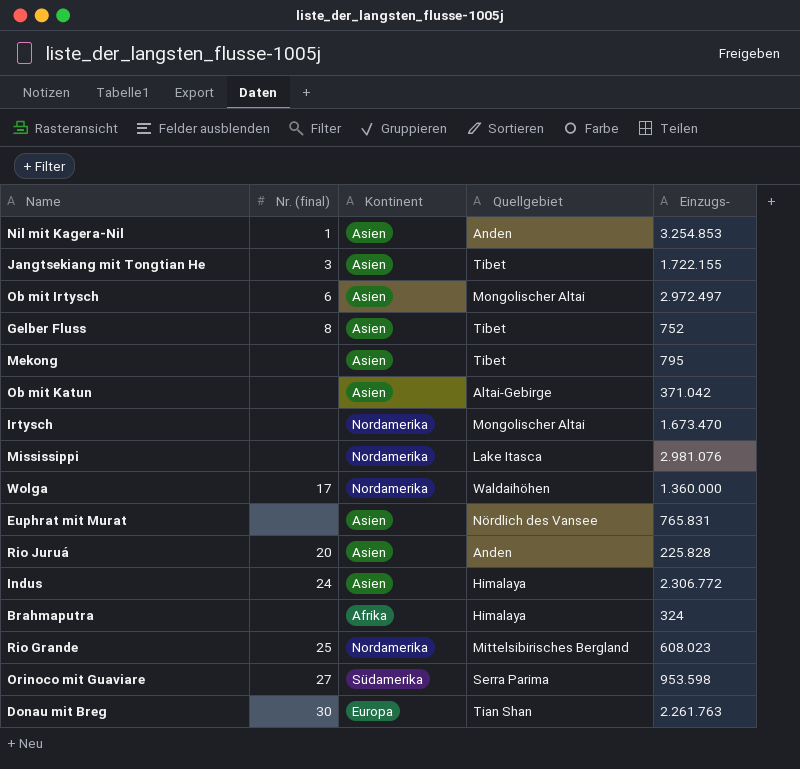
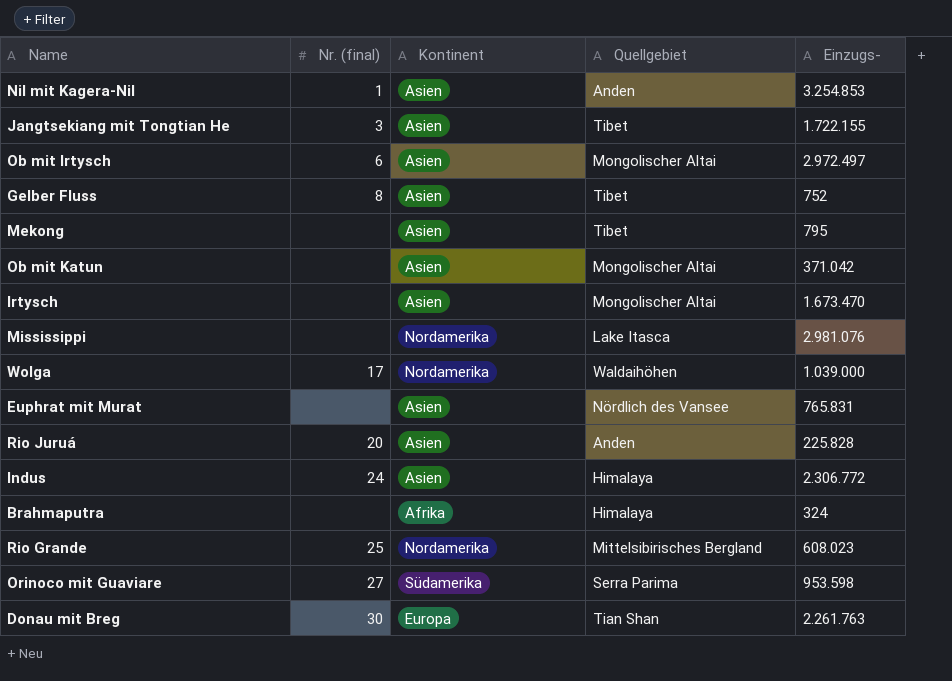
Ob mit Katun | Quellgebiet: Altai-Gebirge -> Mongolischer Altai
Irtysch | Kontinent: Nordamerika -> Asien
Wolga | Einzugs-: 1.360.000 -> 1.039.000

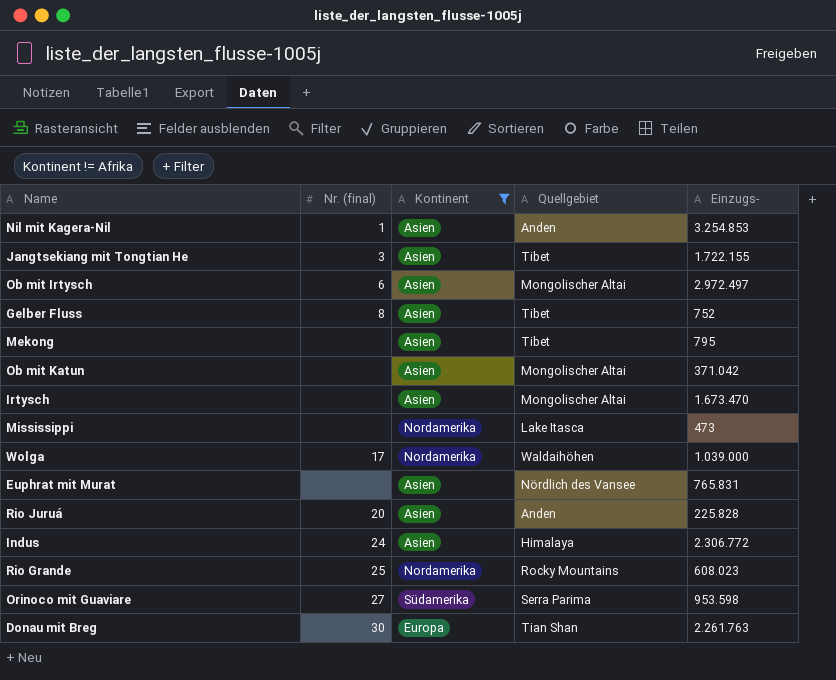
filter: none -> Kontinent != Afrika
Mississippi | Einzugs-: 2.981.076 -> 473
Rio Grande | Quellgebiet: Mittelsibirisches Bergland -> Rocky Mountains

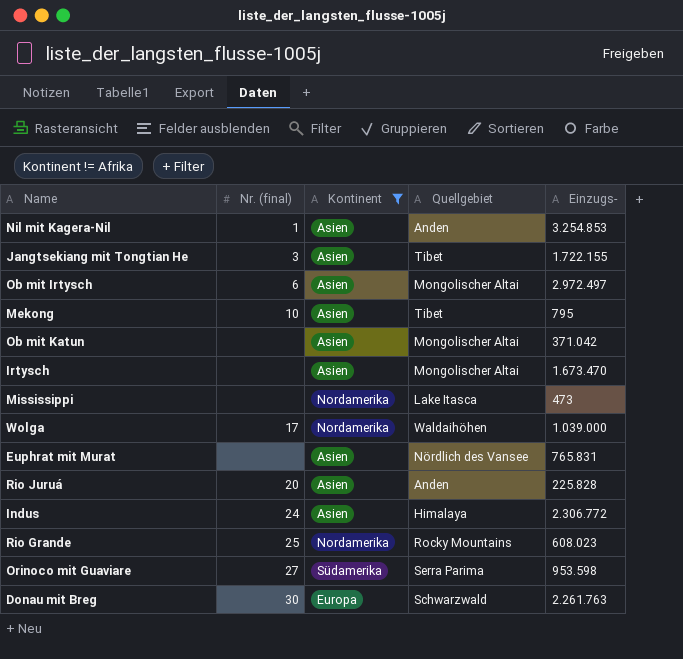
row Gelber Fluss: 8 | Asien | Tibet | 752 -> none
Mekong | Nr. (final): none -> 10
Donau mit Breg | Quellgebiet: Tian Shan -> Schwarzwald

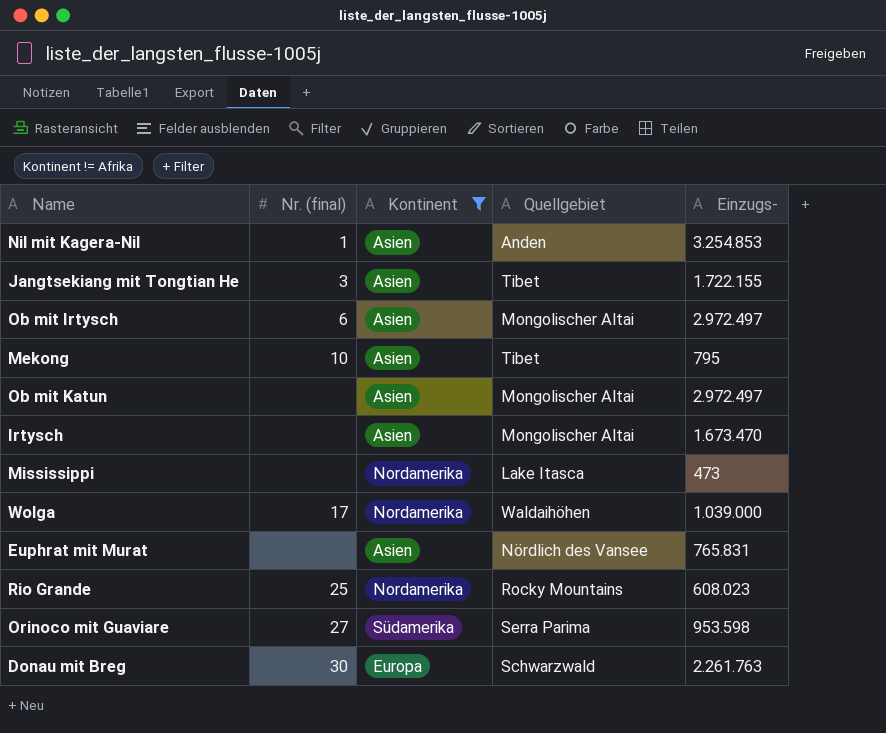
row Rio Juruá: 20 | Asien | Anden | 225.828 -> none
row Indus: 24 | Asien | Himalaya | 2.306.772 -> none
Ob mit Katun | Einzugs-: 371.042 -> 2.972.497

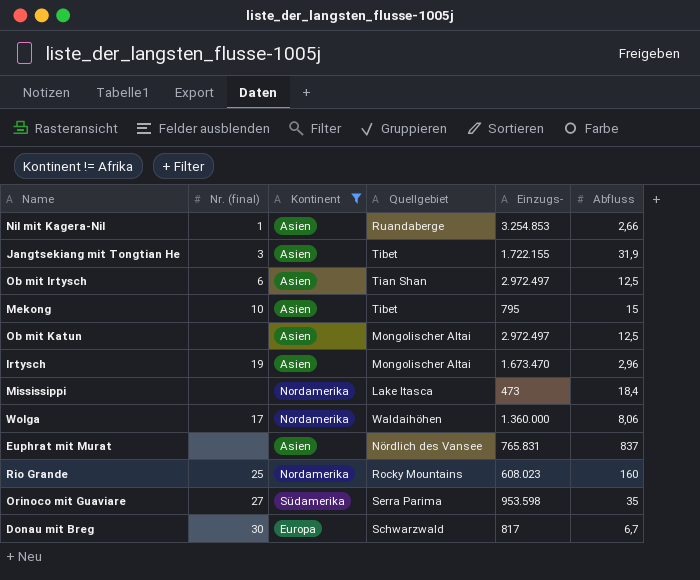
column Abfluss | position: none -> 6
Nil mit Kagera-Nil | Quellgebiet: Anden -> Ruandaberge
Ob mit Irtysch | Quellgebiet: Mongolischer Altai -> Tian Shan
Irtysch | Nr. (final): none -> 19
Wolga | Einzugs-: 1.039.000 -> 1.360.000
Donau mit Breg | Einzugs-: 2.261.763 -> 817

